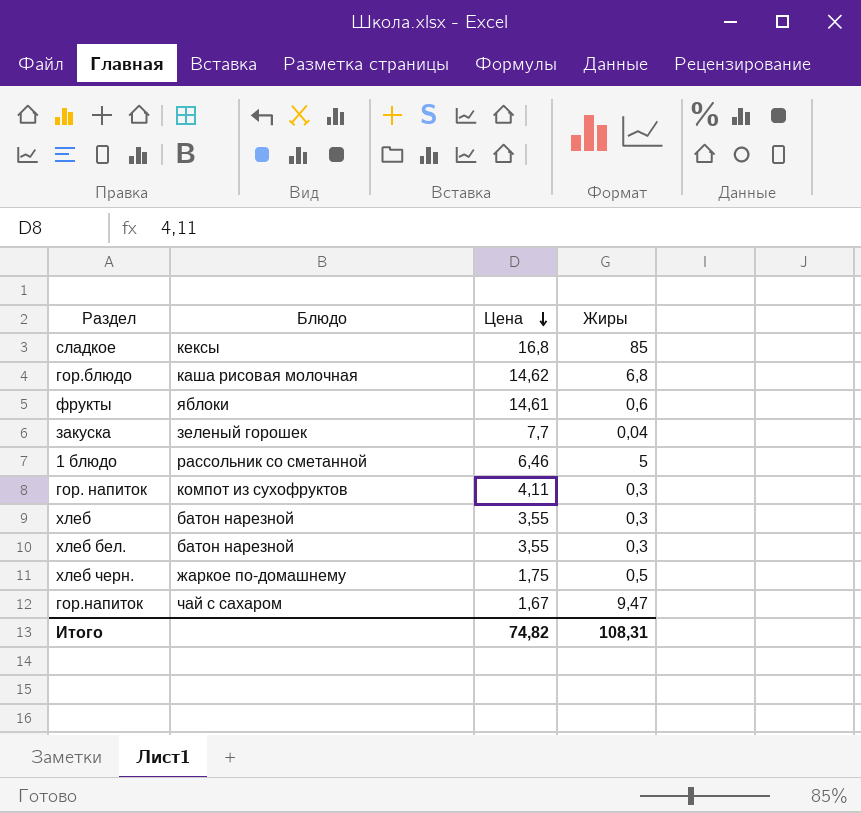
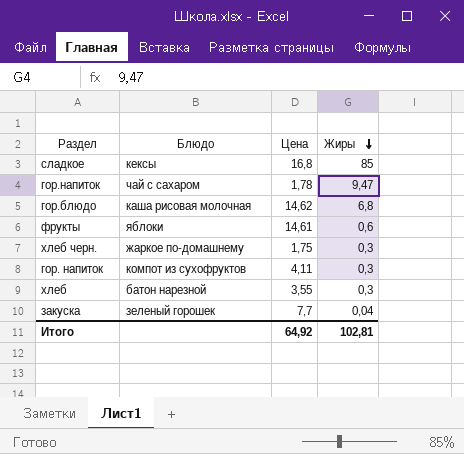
row order: Цена descending -> Жиры descending
row 1 блюдо: рассольник со сметанной | 6,46 | 5 -> none
row хлеб бел.: батон нарезной | 3,55 | 0,3 -> none
гор.напиток | Цена: 1,67 -> 1,78
хлеб черн. | Жиры: 0,5 -> 0,3
Итого | Цена: 74,82 -> 64,92
Итого | Жиры: 108,31 -> 102,81

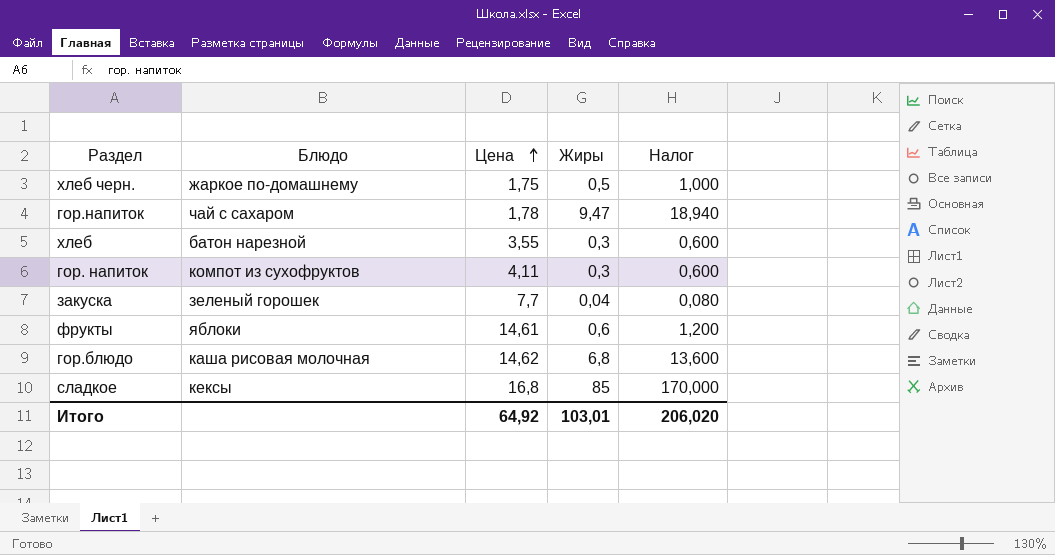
row order: Жиры descending -> Цена ascending
column Налог | formula: none -> [Жиры] * 2
хлеб черн. | Жиры: 0,3 -> 0,5
Итого | Жиры: 102,81 -> 103,01

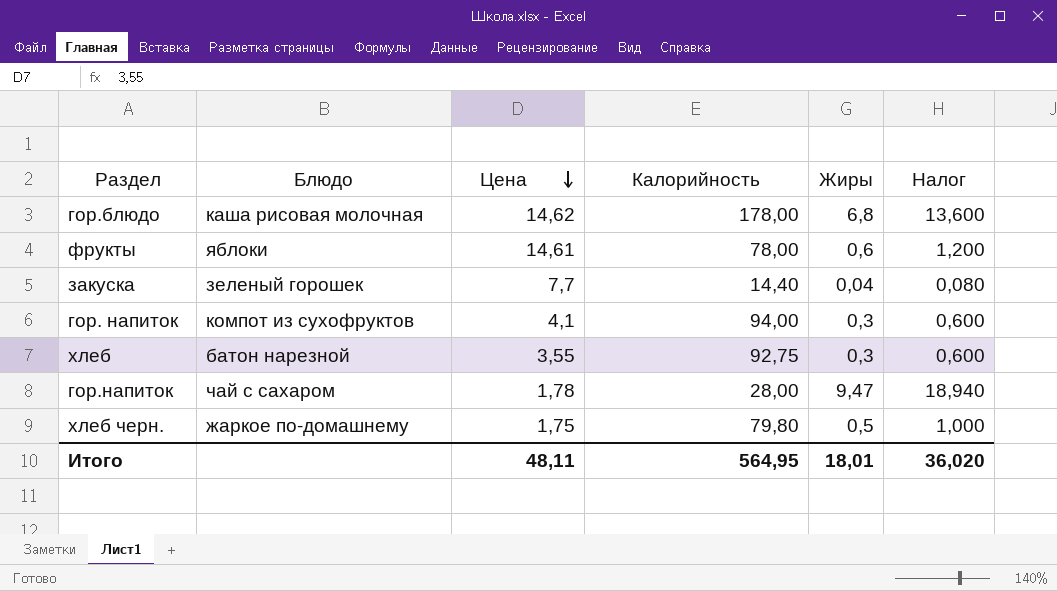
row order: Цена ascending -> Цена descending
column Калорийность | position: none -> 4
row сладкое: кексы | 16,8 | 85 | 170,000 -> none
гор. напиток | Цена: 4,11 -> 4,1
Итого | Цена: 64,92 -> 48,11
Итого | Жиры: 103,01 -> 18,01
Итого | Налог: 206,020 -> 36,020

